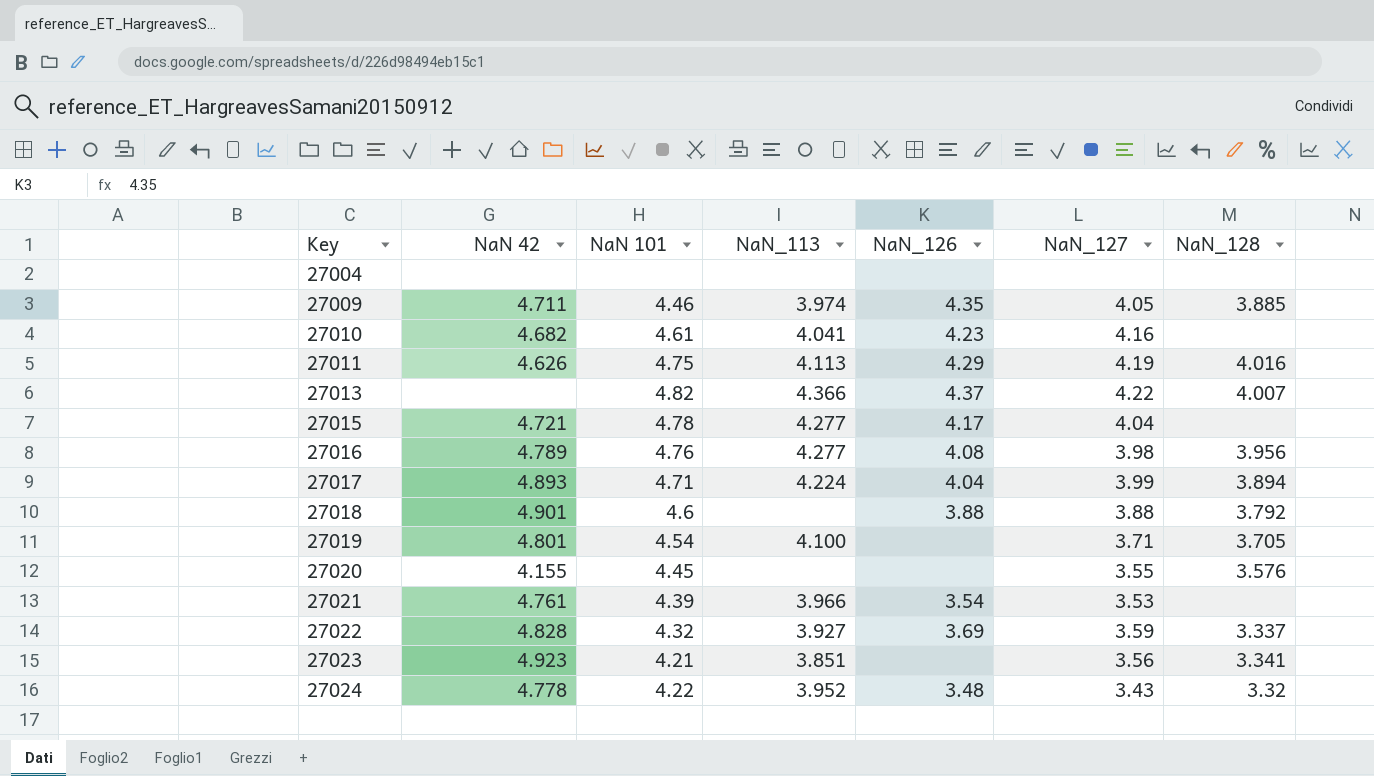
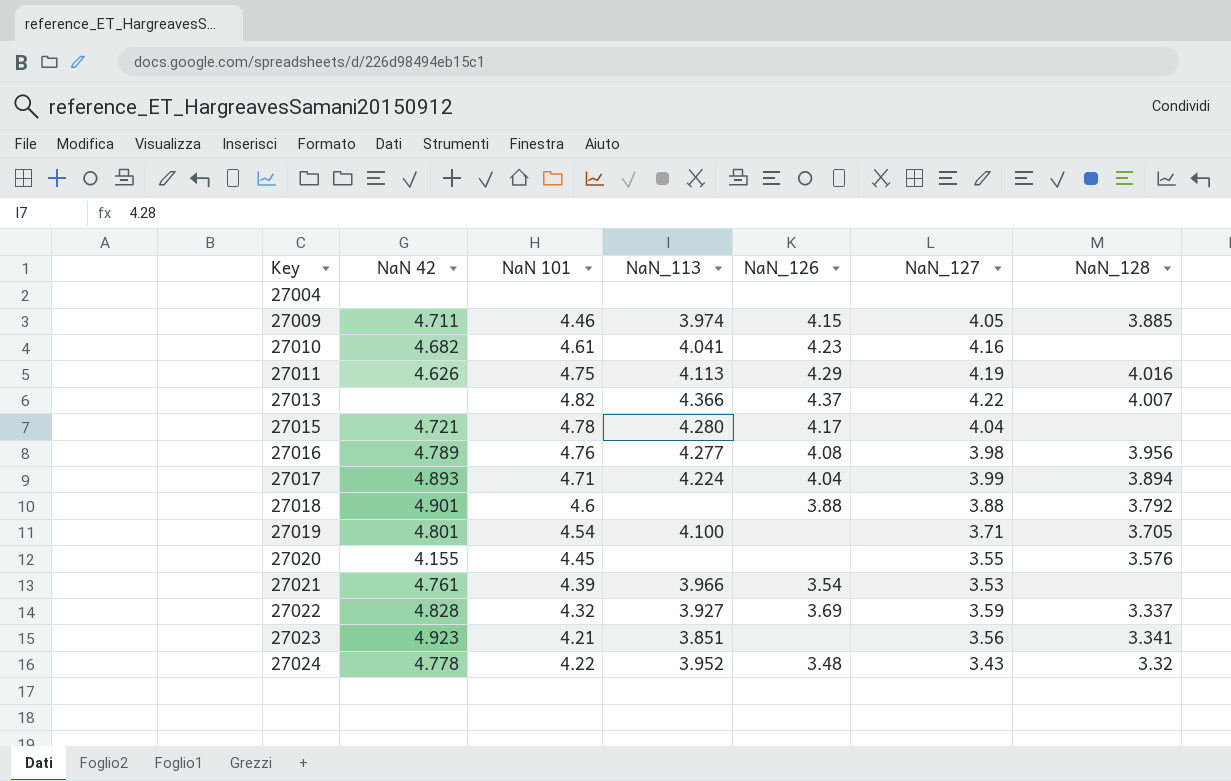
27009 | NaN_126: 4.35 -> 4.15
27015 | NaN_113: 4.277 -> 4.280

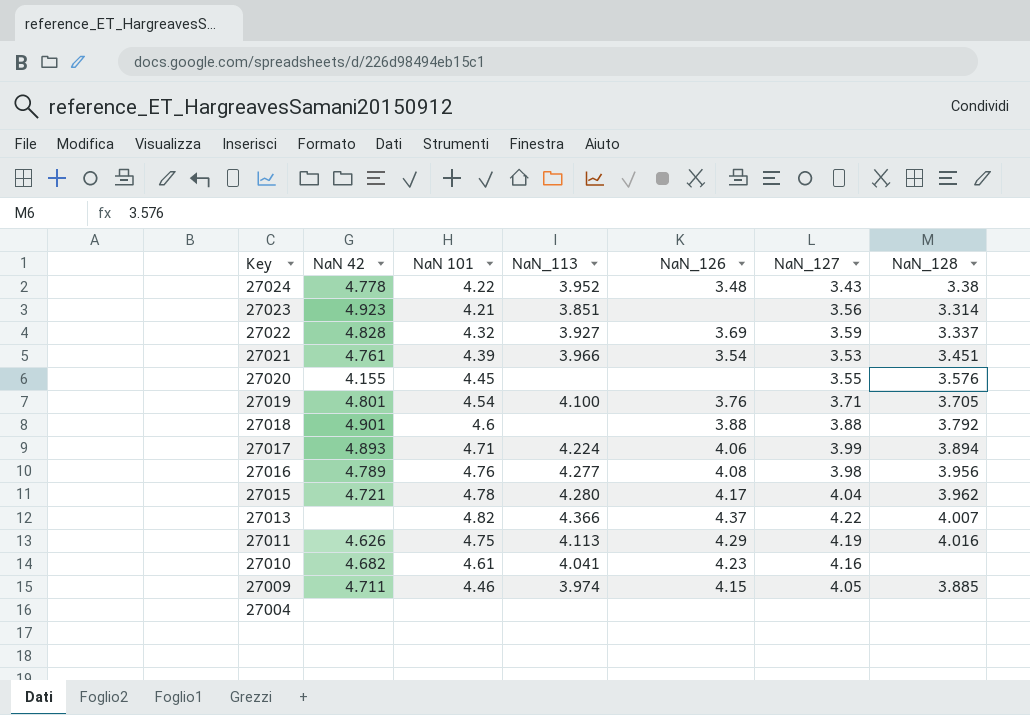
row order: Key ascending -> Key descending
27024 | NaN_128: 3.32 -> 3.38
27023 | NaN_128: 3.341 -> 3.314
27021 | NaN_128: none -> 3.451
27019 | NaN_126: none -> 3.76
27017 | NaN_126: 4.04 -> 4.06
27015 | NaN_128: none -> 3.962

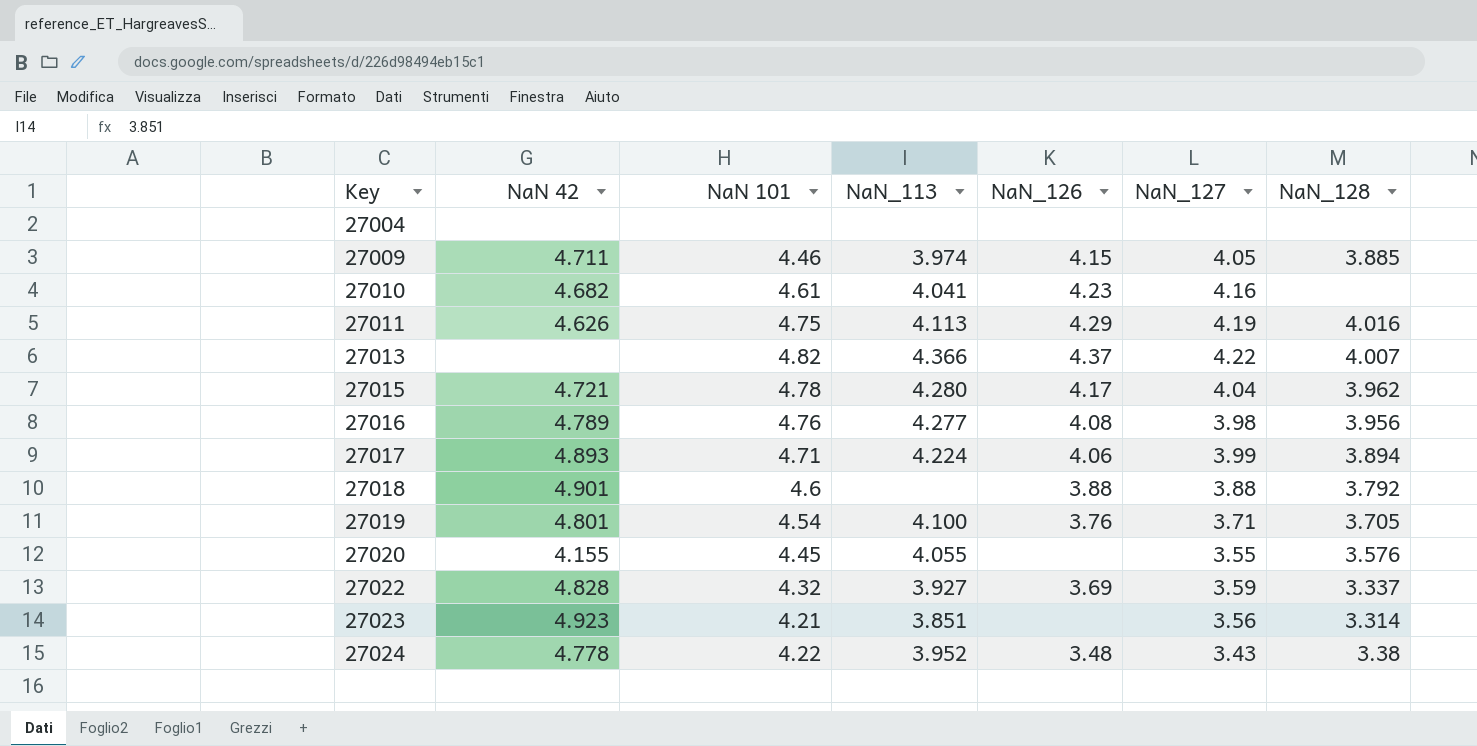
row order: Key descending -> Key ascending
row 27021: 4.761 | 4.39 | 3.966 | 3.54 | 3.53 | 3.451 -> none
27020 | NaN_113: none -> 4.055

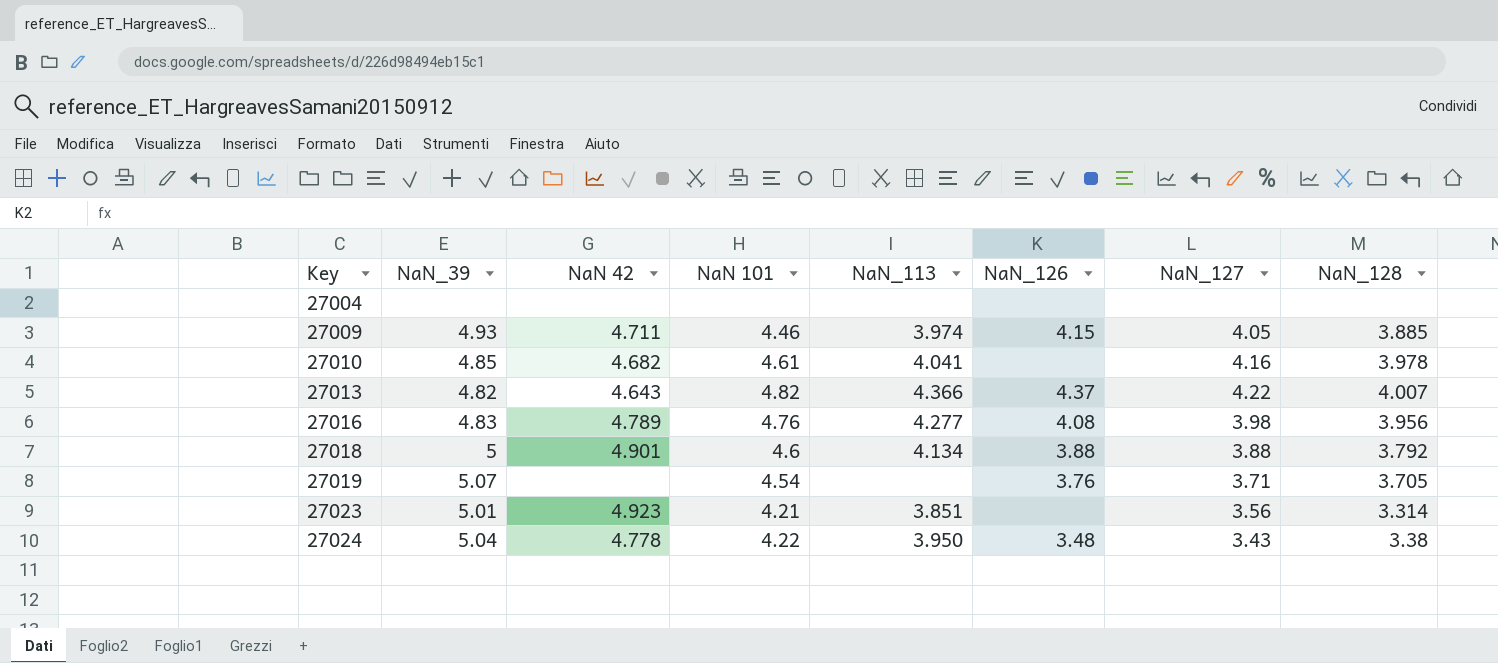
column NaN_39 | position: none -> 2
row 27011: 4.626 | 4.75 | 4.113 | 4.29 | 4.19 | 4.016 -> none
row 27015: 4.721 | 4.78 | 4.280 | 4.17 | 4.04 | 3.962 -> none
row 27017: 4.893 | 4.71 | 4.224 | 4.06 | 3.99 | 3.894 -> none
row 27020: 4.155 | 4.45 | 4.055 | none | 3.55 | 3.576 -> none
row 27022: 4.828 | 4.32 | 3.927 | 3.69 | 3.59 | 3.337 -> none
27010 | NaN_126: 4.23 -> none
27010 | NaN_128: none -> 3.978
27013 | NaN 42: none -> 4.643
27018 | NaN_113: none -> 4.134
27019 | NaN 42: 4.801 -> none
27019 | NaN_113: 4.100 -> none
27024 | NaN_113: 3.952 -> 3.950

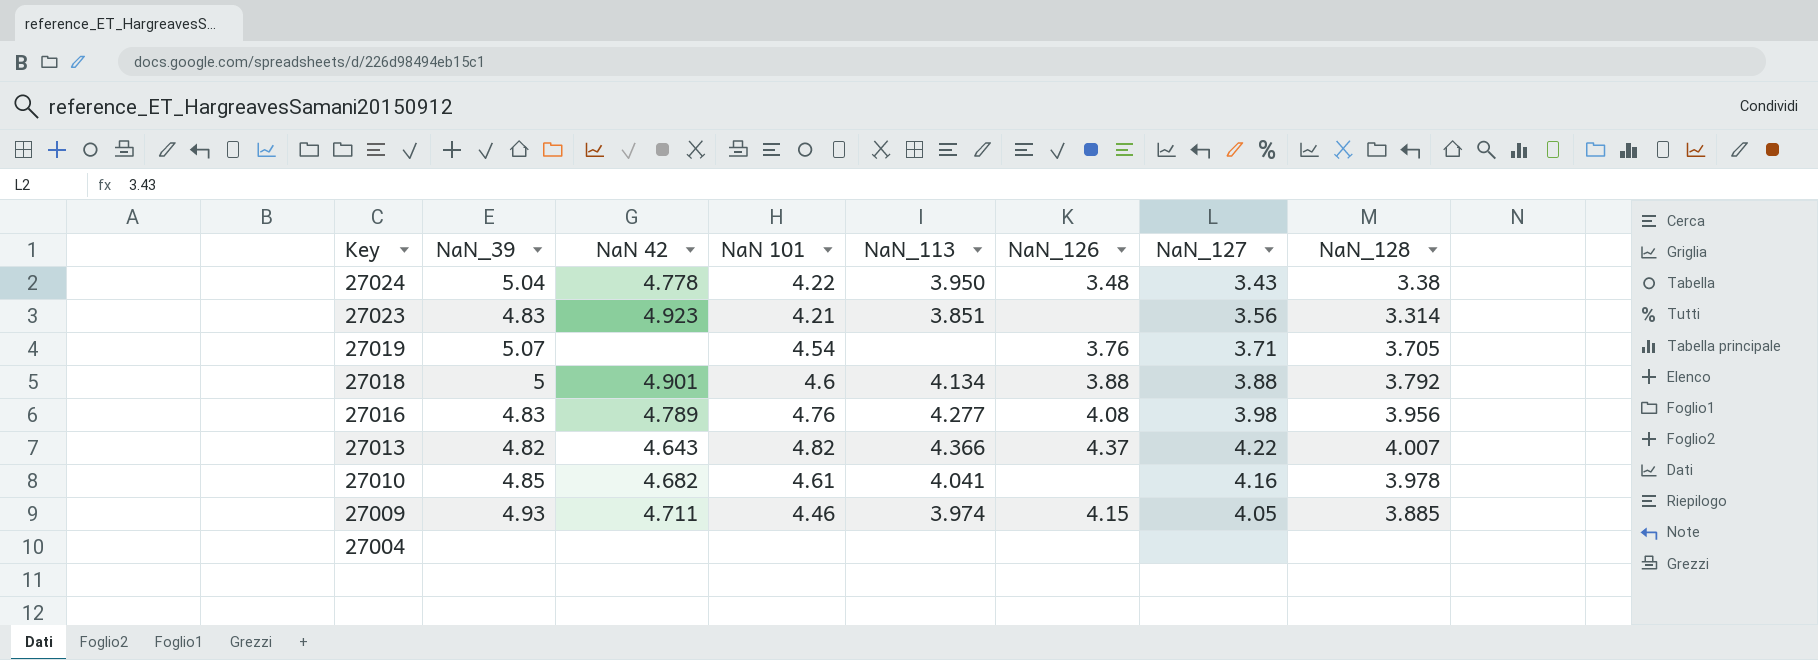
row order: Key ascending -> Key descending
27023 | NaN_39: 5.01 -> 4.83

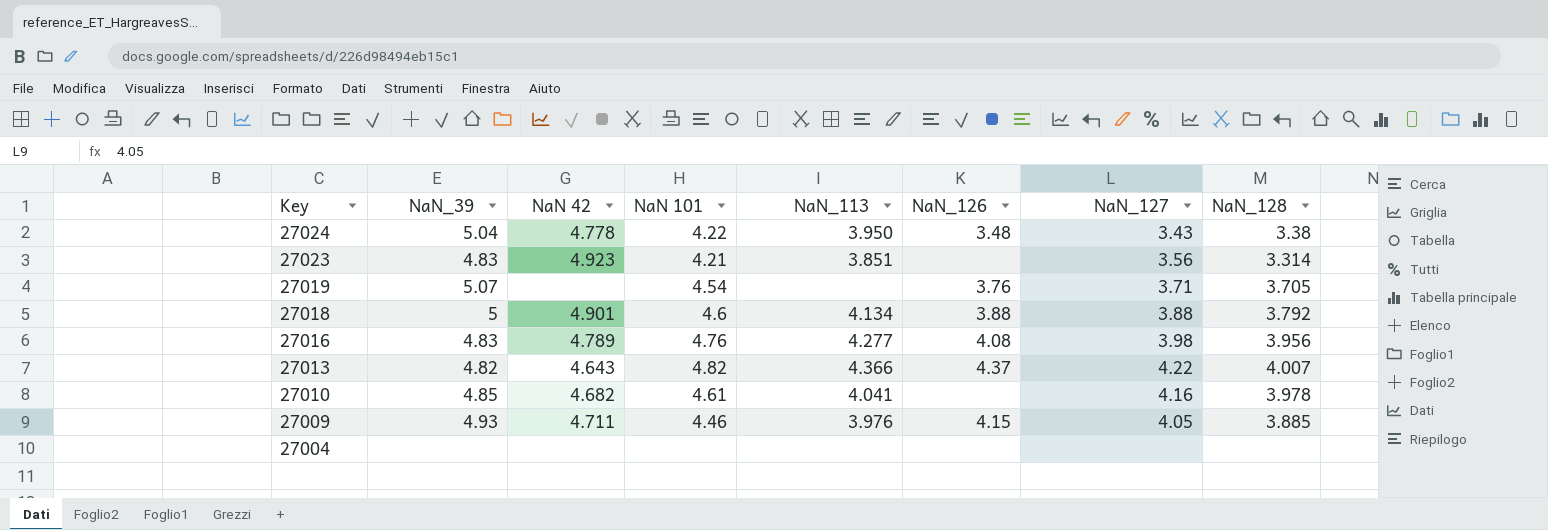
27009 | NaN_113: 3.974 -> 3.976

